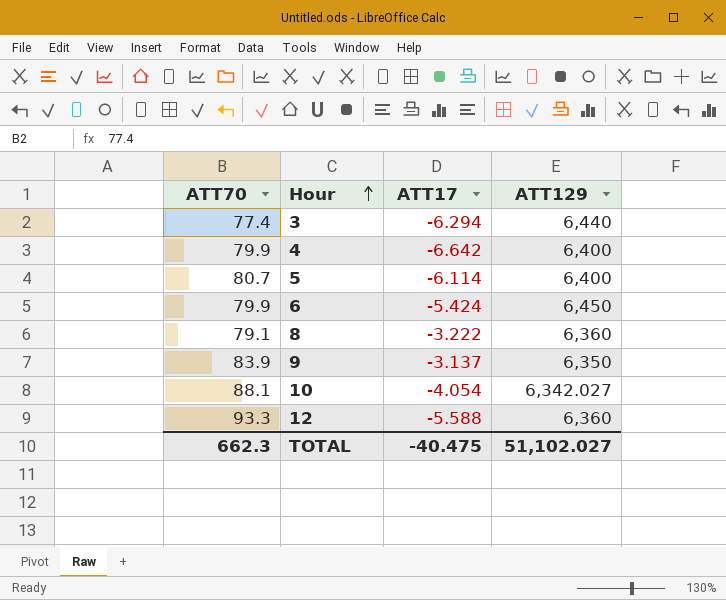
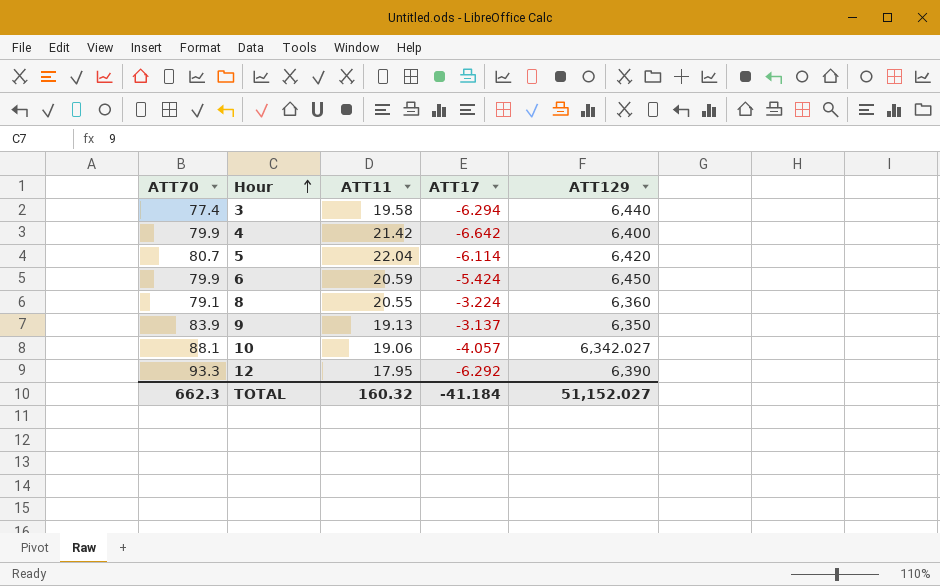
column ATT11 | position: none -> 3
5 | ATT129: 6,400 -> 6,420
8 | ATT17: -3.222 -> -3.224
10 | ATT17: -4.054 -> -4.057
12 | ATT17: -5.588 -> -6.292
12 | ATT129: 6,360 -> 6,390
TOTAL | ATT17: -40.475 -> -41.184
TOTAL | ATT129: 51,102.027 -> 51,152.027

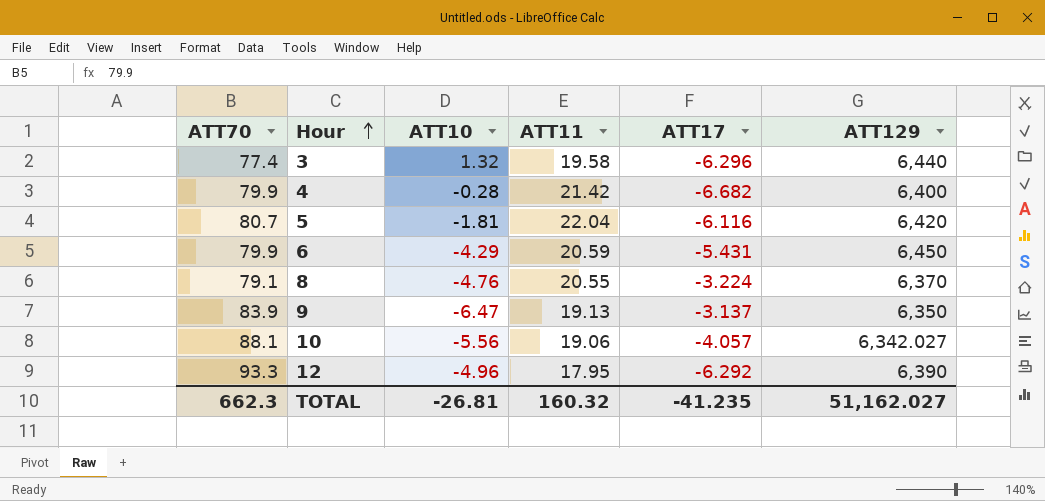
column ATT10 | position: none -> 3
3 | ATT17: -6.294 -> -6.296
4 | ATT17: -6.642 -> -6.682
5 | ATT17: -6.114 -> -6.116
6 | ATT17: -5.424 -> -5.431
8 | ATT129: 6,360 -> 6,370
TOTAL | ATT17: -41.184 -> -41.235
TOTAL | ATT129: 51,152.027 -> 51,162.027

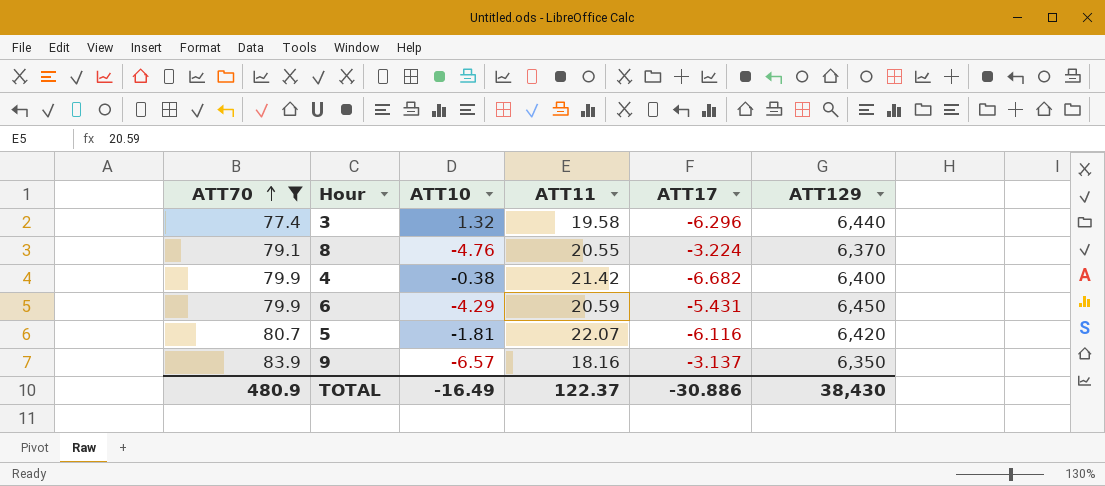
filter: none -> ATT70 <= 83.9
row order: Hour ascending -> ATT70 ascending
4 | ATT10: -0.28 -> -0.38
5 | ATT11: 22.04 -> 22.07
9 | ATT10: -6.47 -> -6.57
9 | ATT11: 19.13 -> 18.16
TOTAL | ATT70: 662.3 -> 480.9
TOTAL | ATT10: -26.81 -> -16.49
TOTAL | ATT11: 160.32 -> 122.37
TOTAL | ATT17: -41.235 -> -30.886
TOTAL | ATT129: 51,162.027 -> 38,430

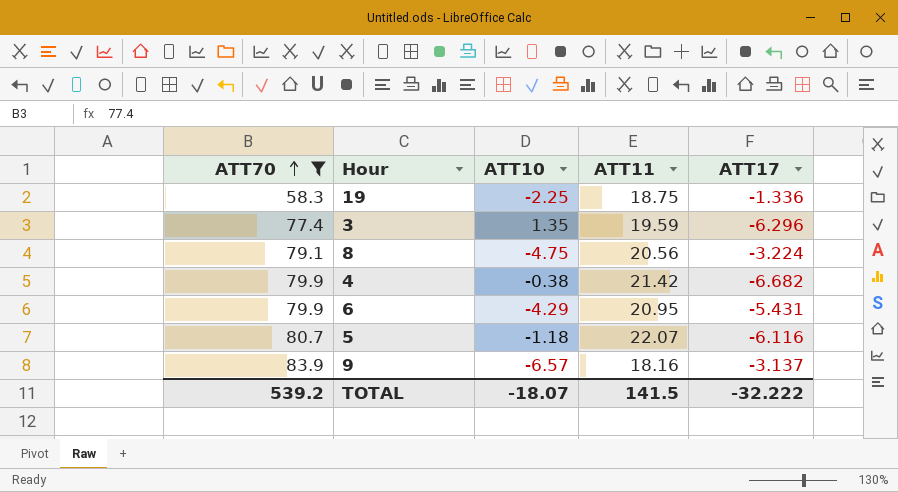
column ATT129 | position: 6 -> none
row 19: none -> 58.3 | -2.25 | 18.75 | -1.336
3 | ATT10: 1.32 -> 1.35
3 | ATT11: 19.58 -> 19.59
8 | ATT10: -4.76 -> -4.75
8 | ATT11: 20.55 -> 20.56
6 | ATT11: 20.59 -> 20.95
5 | ATT10: -1.81 -> -1.18
TOTAL | ATT70: 480.9 -> 539.2
TOTAL | ATT10: -16.49 -> -18.07
TOTAL | ATT11: 122.37 -> 141.5
TOTAL | ATT17: -30.886 -> -32.222

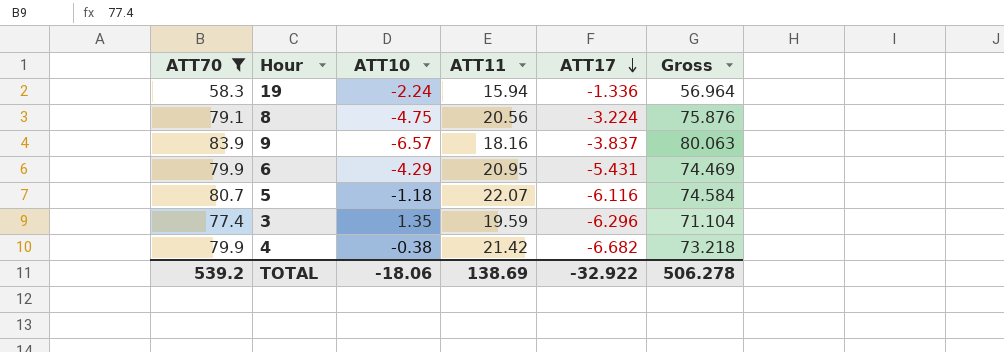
row order: ATT70 ascending -> ATT17 descending
column Gross | formula: none -> [ATT70] + [ATT17]
19 | ATT10: -2.25 -> -2.24
19 | ATT11: 18.75 -> 15.94
9 | ATT17: -3.137 -> -3.837
TOTAL | ATT10: -18.07 -> -18.06
TOTAL | ATT11: 141.5 -> 138.69
TOTAL | ATT17: -32.222 -> -32.922

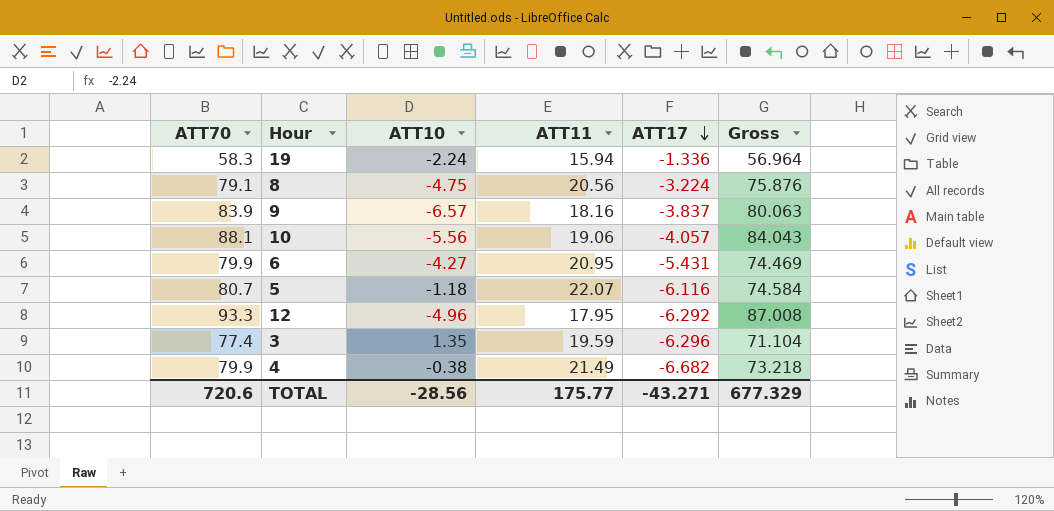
filter: ATT70 <= 83.9 -> none
6 | ATT10: -4.29 -> -4.27
4 | ATT11: 21.42 -> 21.49
TOTAL | ATT70: 539.2 -> 720.6
TOTAL | ATT10: -18.06 -> -28.56
TOTAL | ATT11: 138.69 -> 175.77
TOTAL | ATT17: -32.922 -> -43.271
TOTAL | Gross: 506.278 -> 677.329

